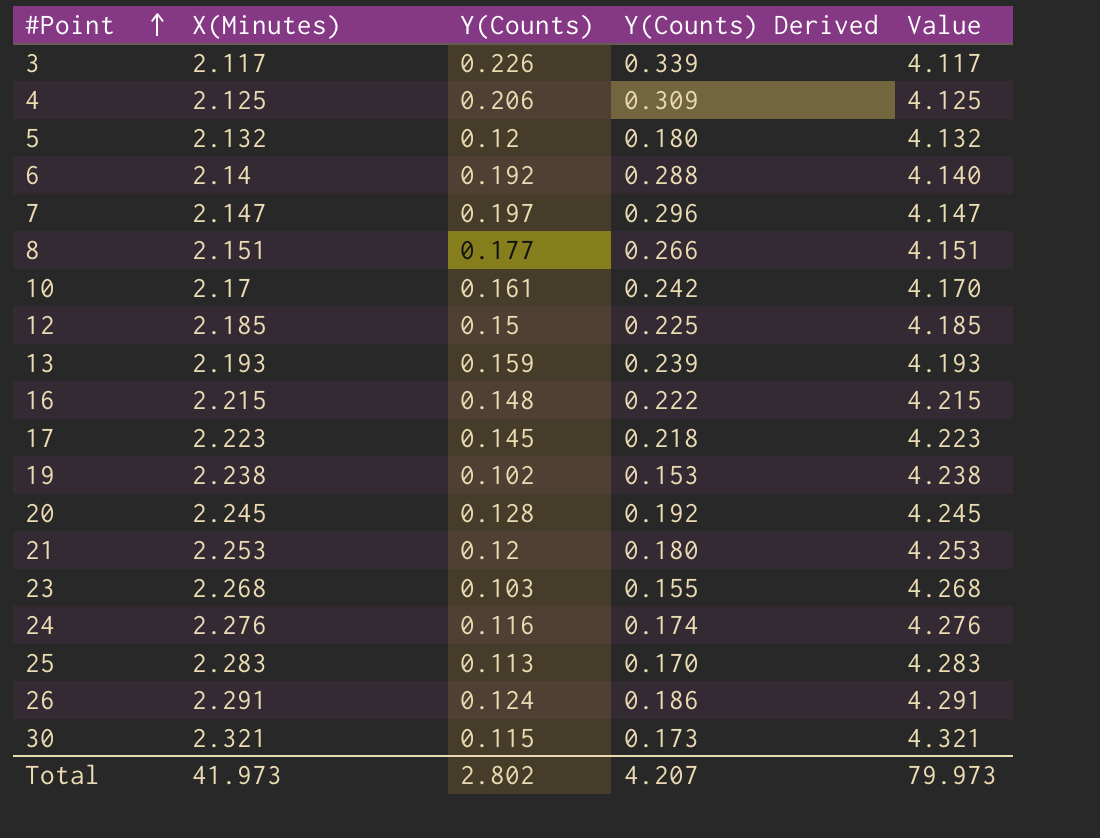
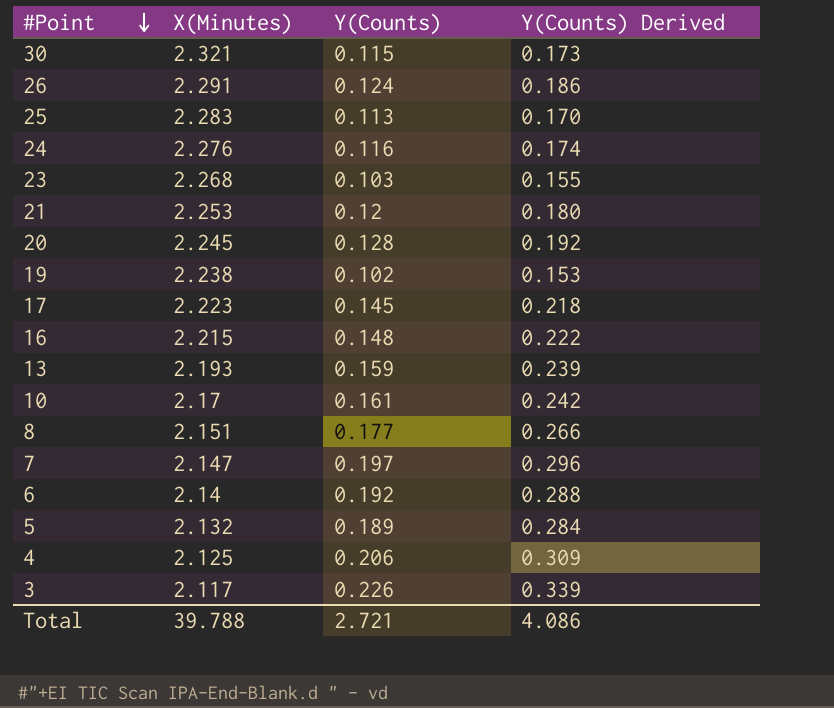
row order: #Point ascending -> #Point descending
column Value | formula: [X(Minutes)] + 2 -> none
row 12: 2.185 | 0.15 | 0.225 | 4.185 -> none
5 | Y(Counts): 0.12 -> 0.189
5 | Y(Counts) Derived: 0.180 -> 0.284
Total | X(Minutes): 41.973 -> 39.788
Total | Y(Counts): 2.802 -> 2.721
Total | Y(Counts) Derived: 4.207 -> 4.086

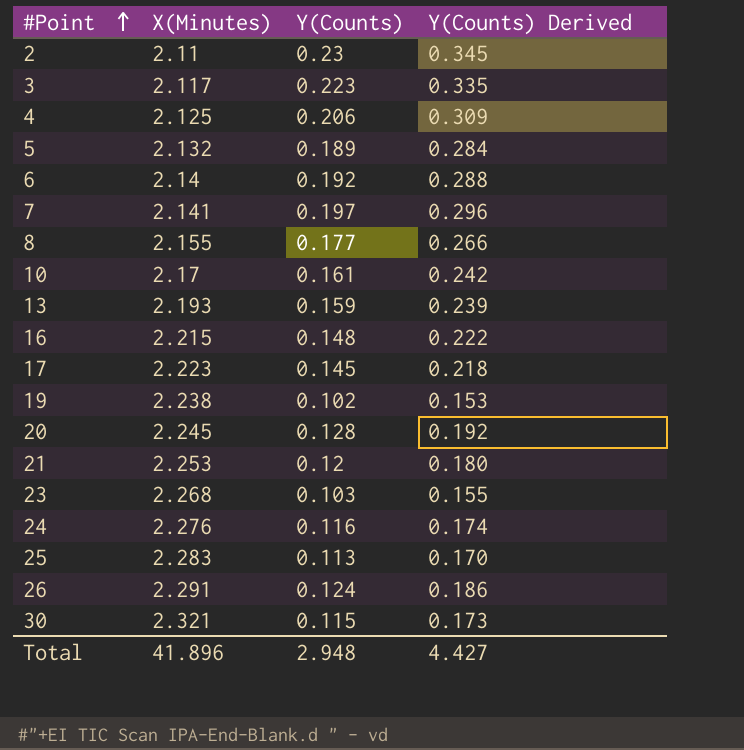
row order: #Point descending -> #Point ascending
row 2: none -> 2.11 | 0.23 | 0.345
3 | Y(Counts): 0.226 -> 0.223
3 | Y(Counts) Derived: 0.339 -> 0.335
7 | X(Minutes): 2.147 -> 2.141
8 | X(Minutes): 2.151 -> 2.155
Total | X(Minutes): 39.788 -> 41.896
Total | Y(Counts): 2.721 -> 2.948
Total | Y(Counts) Derived: 4.086 -> 4.427

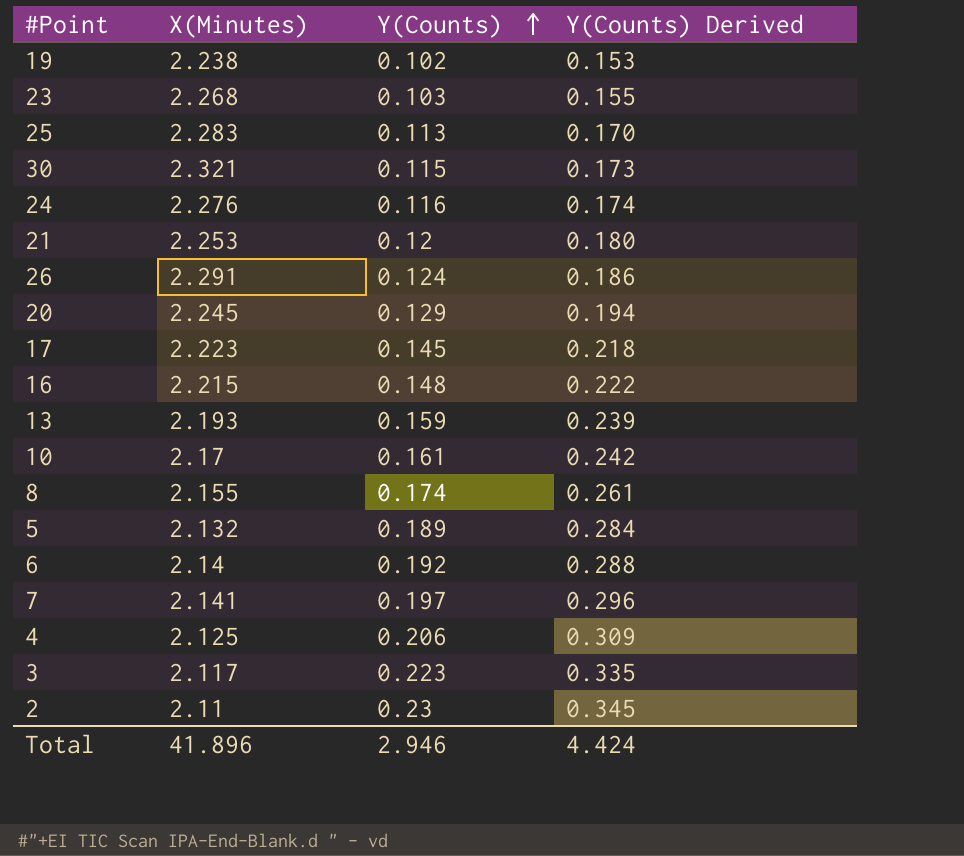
row order: #Point ascending -> Y(Counts) ascending
20 | Y(Counts): 0.128 -> 0.129
20 | Y(Counts) Derived: 0.192 -> 0.194
8 | Y(Counts): 0.177 -> 0.174
8 | Y(Counts) Derived: 0.266 -> 0.261
Total | Y(Counts): 2.948 -> 2.946
Total | Y(Counts) Derived: 4.427 -> 4.424

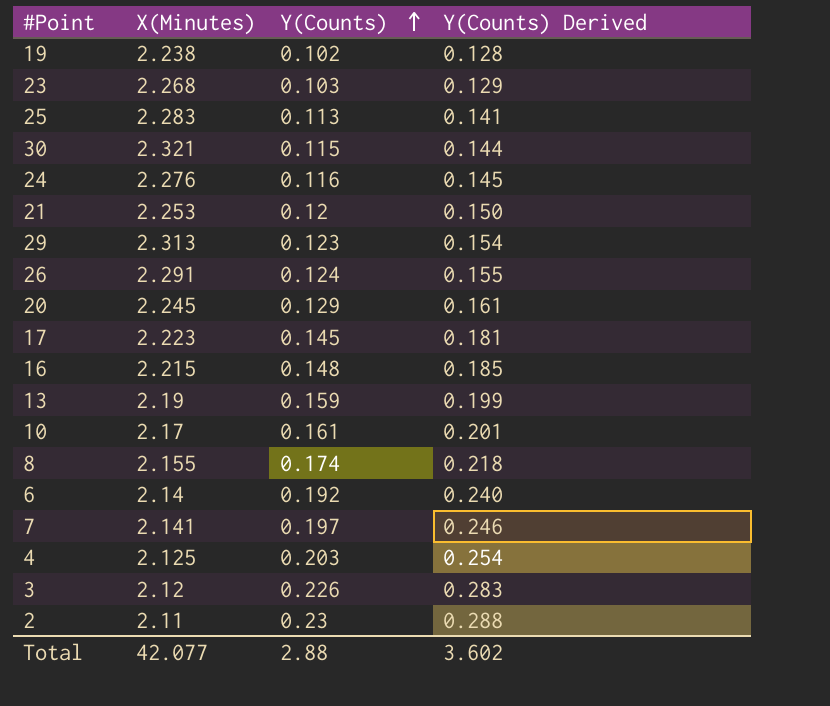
column Y(Counts) Derived | formula: [Y(Counts)] * 1.5 -> [Y(Counts)] * 1.25
row 5: 2.132 | 0.189 | 0.284 -> none
row 29: none -> 2.313 | 0.123 | 0.154
13 | X(Minutes): 2.193 -> 2.19
4 | Y(Counts): 0.206 -> 0.203
3 | X(Minutes): 2.117 -> 2.12
3 | Y(Counts): 0.223 -> 0.226
Total | X(Minutes): 41.896 -> 42.077
Total | Y(Counts): 2.946 -> 2.88
Total | Y(Counts) Derived: 4.424 -> 3.602

